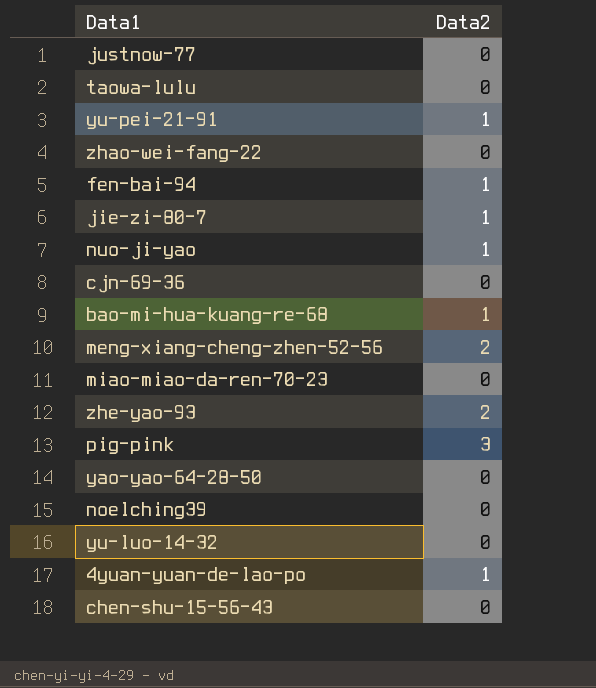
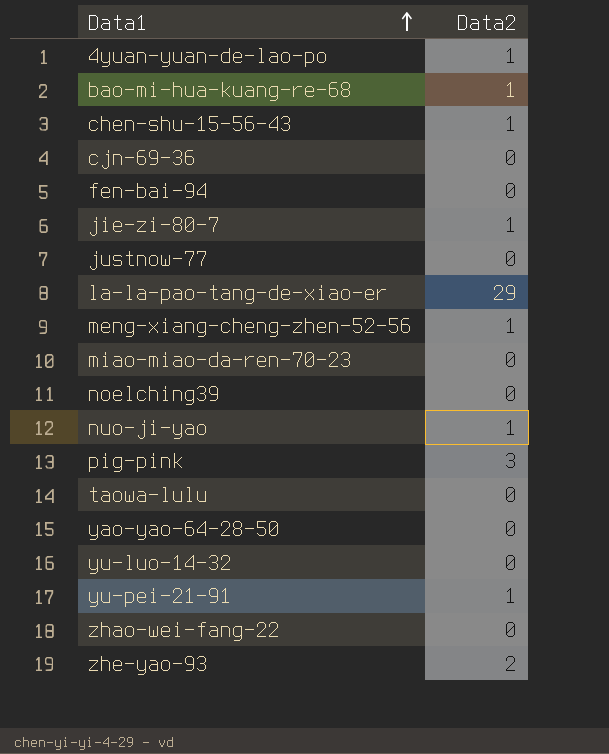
row order: none -> Data1 ascending
chen-shu-15-56-43 | Data2: 0 -> 1
fen-bai-94 | Data2: 1 -> 0
row la-la-pao-tang-de-xiao-er: none -> 29
meng-xiang-cheng-zhen-52-56 | Data2: 2 -> 1

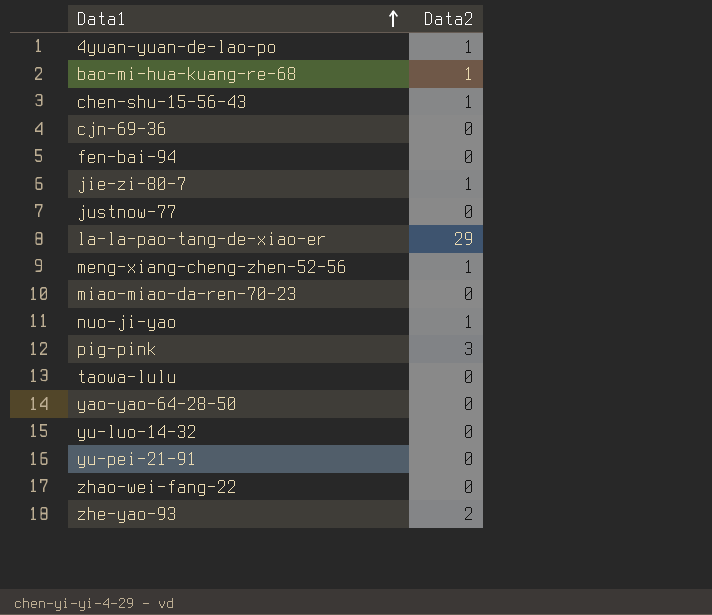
row noelching39: 0 -> none
yu-pei-21-91 | Data2: 1 -> 0

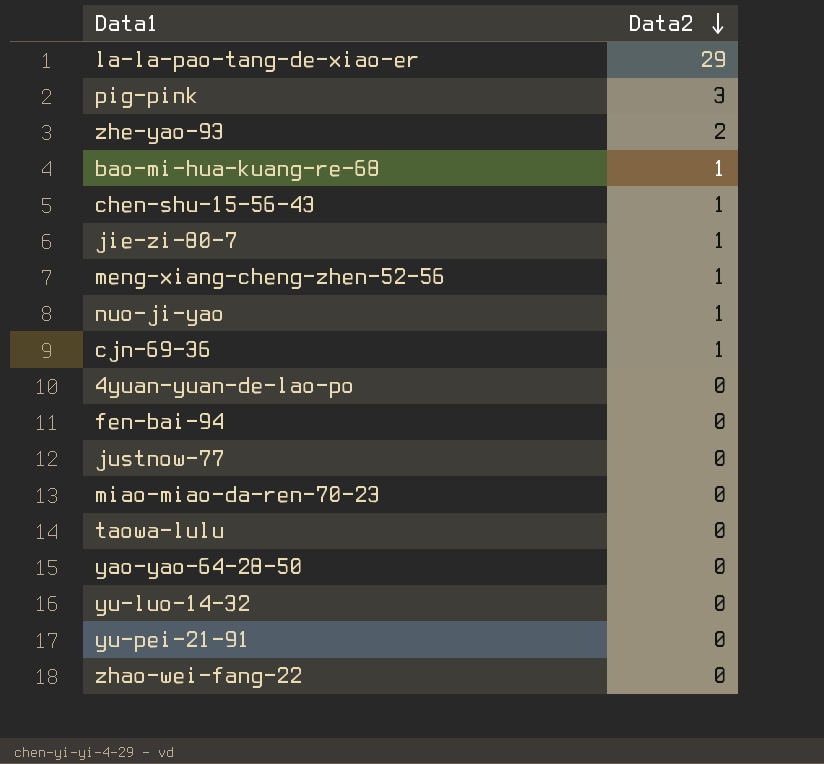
row order: Data1 ascending -> Data2 descending
cjn-69-36 | Data2: 0 -> 1
4yuan-yuan-de-lao-po | Data2: 1 -> 0

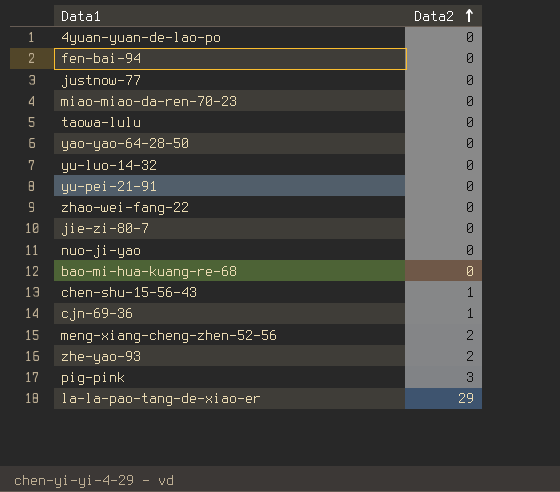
row order: Data2 descending -> Data2 ascending
jie-zi-80-7 | Data2: 1 -> 0
nuo-ji-yao | Data2: 1 -> 0
bao-mi-hua-kuang-re-68 | Data2: 1 -> 0
meng-xiang-cheng-zhen-52-56 | Data2: 1 -> 2

